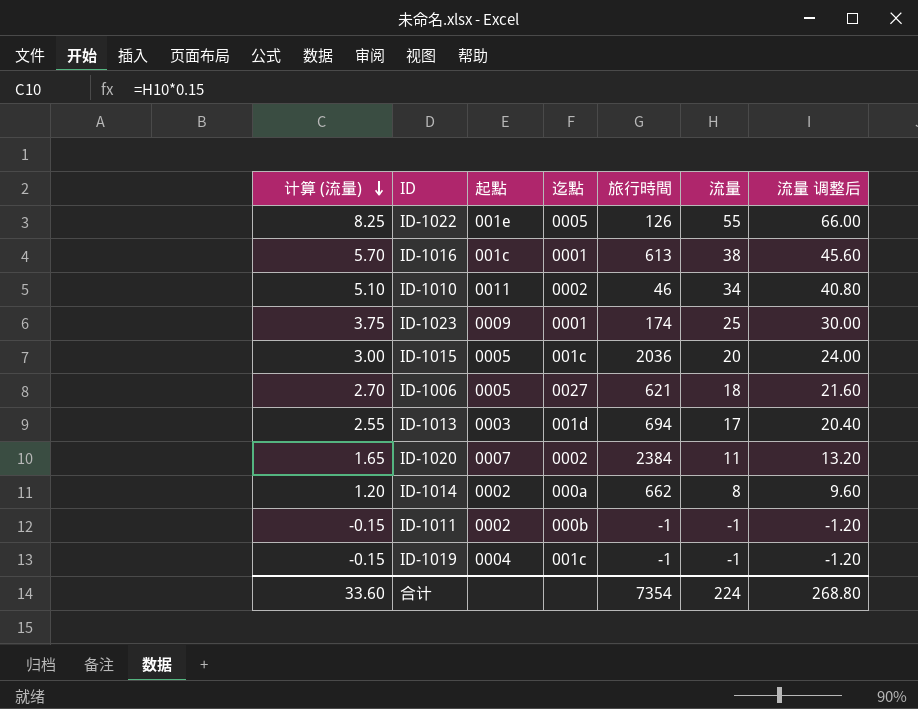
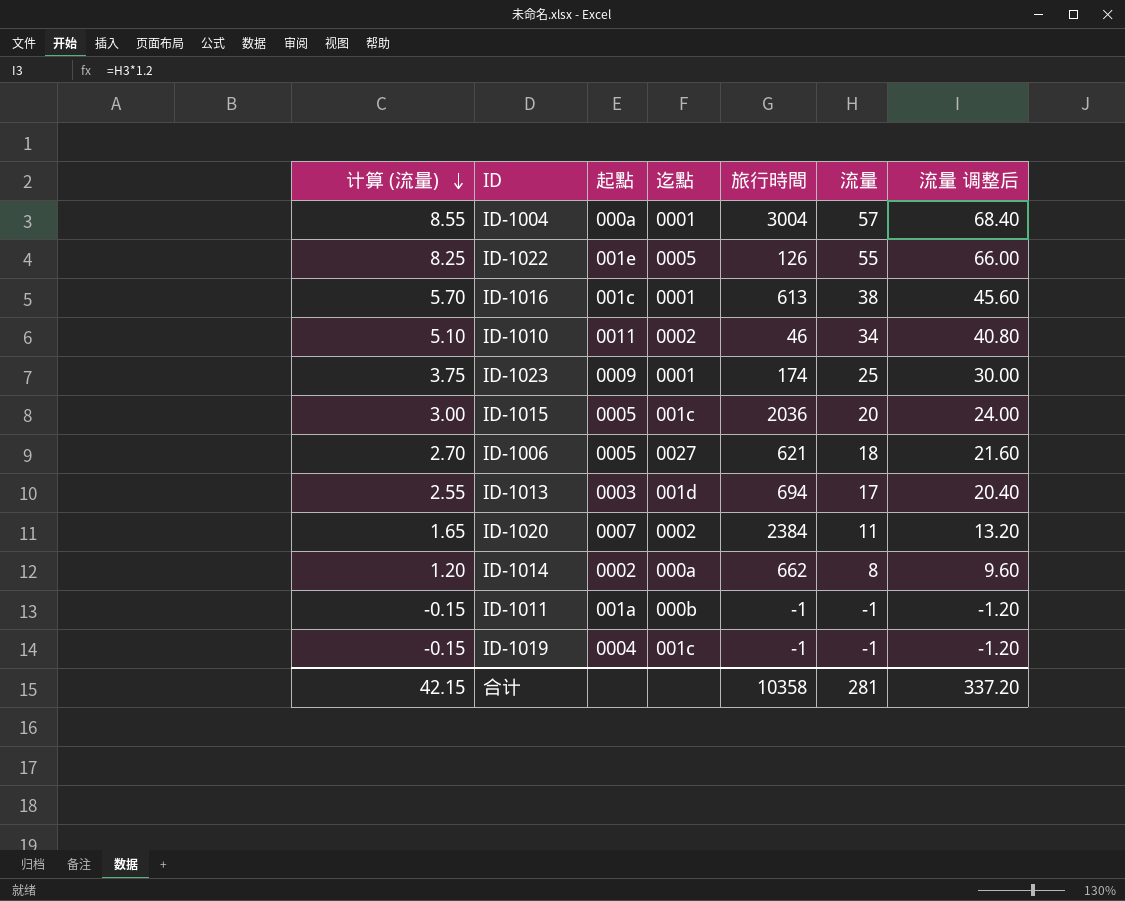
row ID-1004: none -> 8.55 | 000a | 0001 | 3004 | 57 | 68.40
ID-1011 | 起點: 0002 -> 001a
合计 | 计算 (流量): 33.60 -> 42.15
合计 | 旅行時間: 7354 -> 10358
合计 | 流量: 224 -> 281
合计 | 流量 调整后: 268.80 -> 337.20

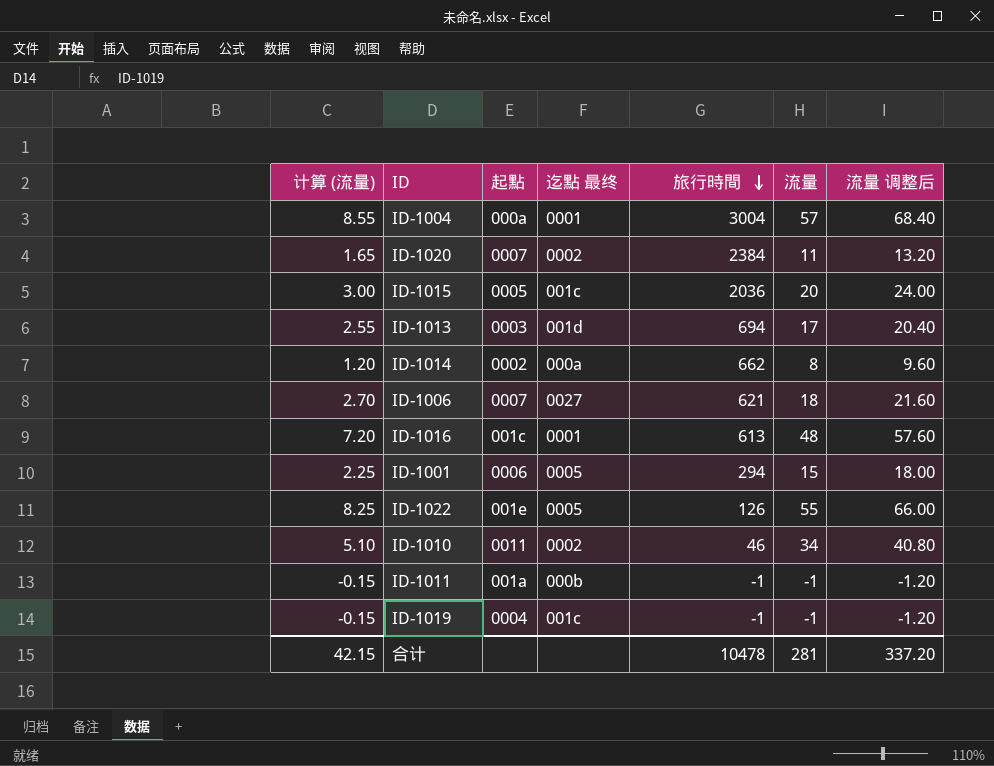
row order: 计算 (流量) descending -> 旅行時間 descending
column name: 迄點 -> 迄點 最终
row ID-1023: 3.75 | 0009 | 0001 | 174 | 25 | 30.00 -> none
ID-1006 | 起點: 0005 -> 0007
ID-1016 | 计算 (流量): 5.70 -> 7.20
ID-1016 | 流量: 38 -> 48
ID-1016 | 流量 调整后: 45.60 -> 57.60
row ID-1001: none -> 2.25 | 0006 | 0005 | 294 | 15 | 18.00
合计 | 旅行時間: 10358 -> 10478

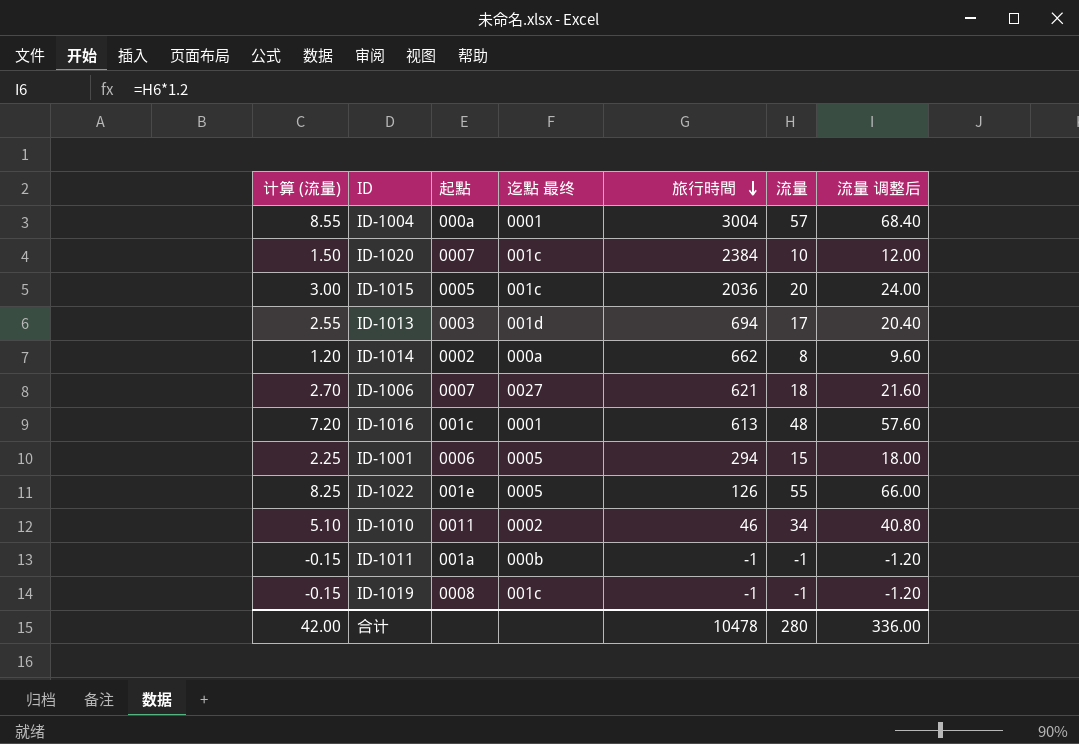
ID-1020 | 计算 (流量): 1.65 -> 1.50
ID-1020 | 迄點 最终: 0002 -> 001c
ID-1020 | 流量: 11 -> 10
ID-1020 | 流量 调整后: 13.20 -> 12.00
ID-1019 | 起點: 0004 -> 0008
合计 | 计算 (流量): 42.15 -> 42.00
合计 | 流量: 281 -> 280
合计 | 流量 调整后: 337.20 -> 336.00

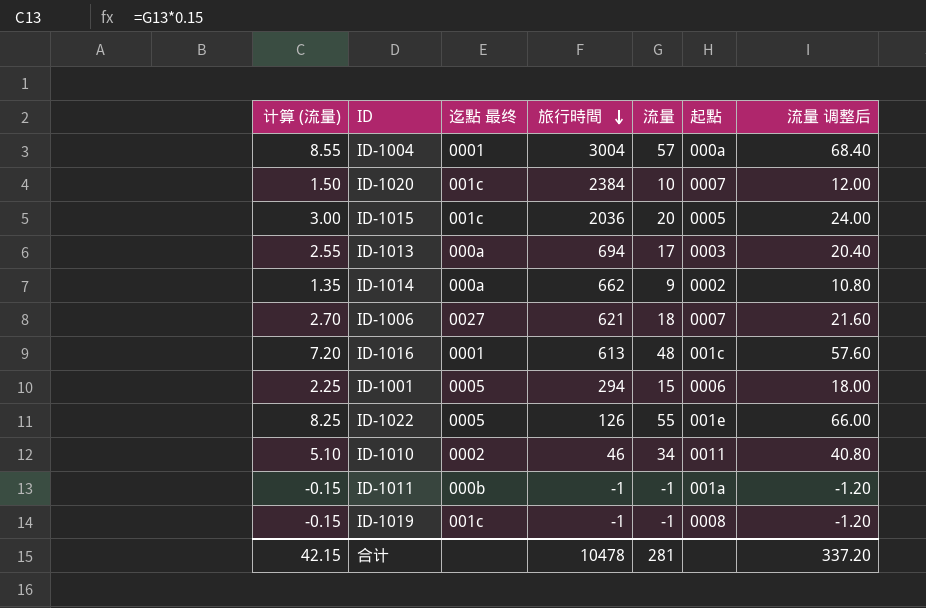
column 起點 | position: 3 -> 6
ID-1013 | 迄點 最终: 001d -> 000a
ID-1014 | 计算 (流量): 1.20 -> 1.35
ID-1014 | 流量: 8 -> 9
ID-1014 | 流量 调整后: 9.60 -> 10.80
合计 | 计算 (流量): 42.00 -> 42.15
合计 | 流量: 280 -> 281
合计 | 流量 调整后: 336.00 -> 337.20

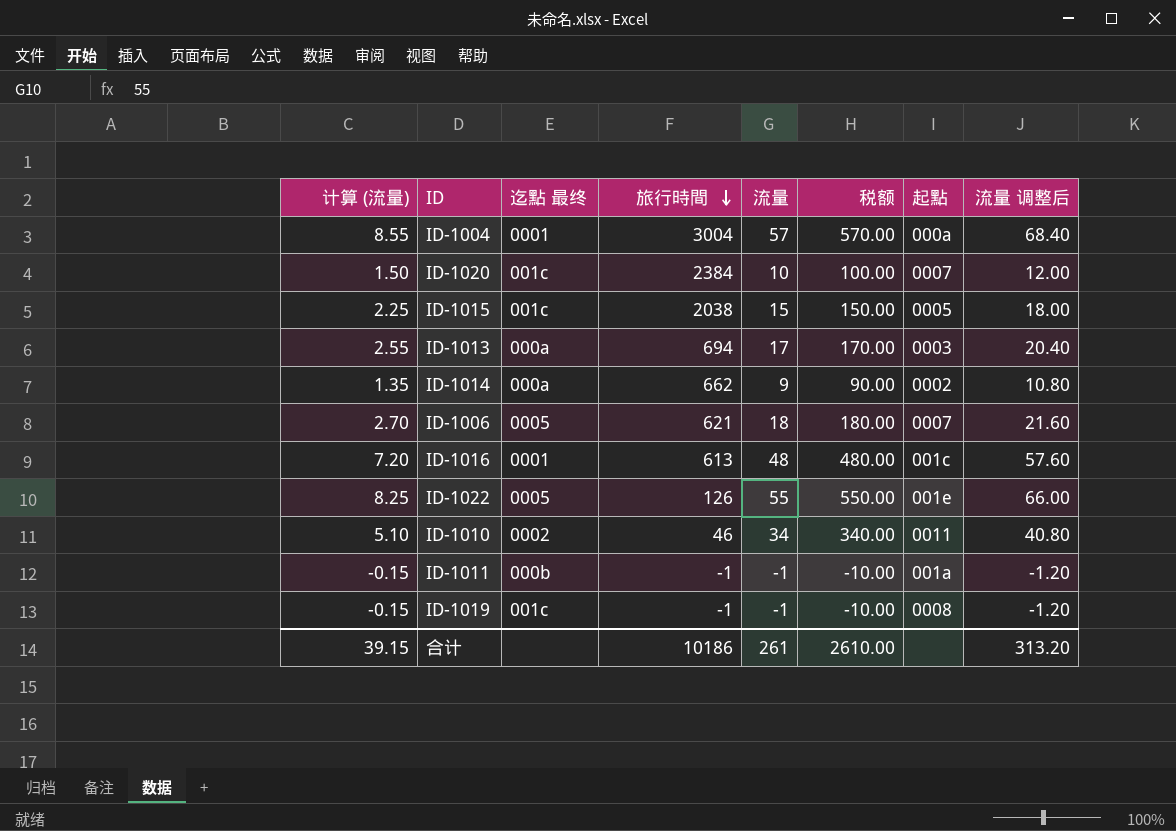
column 税额 | formula: none -> [流量] * 10
row ID-1001: 2.25 | 0005 | 294 | 15 | 0006 | 18.00 -> none
ID-1015 | 计算 (流量): 3.00 -> 2.25
ID-1015 | 旅行時間: 2036 -> 2038
ID-1015 | 流量: 20 -> 15
ID-1015 | 流量 调整后: 24.00 -> 18.00
ID-1006 | 迄點 最终: 0027 -> 0005
合计 | 计算 (流量): 42.15 -> 39.15
合计 | 旅行時間: 10478 -> 10186
合计 | 流量: 281 -> 261
合计 | 流量 调整后: 337.20 -> 313.20

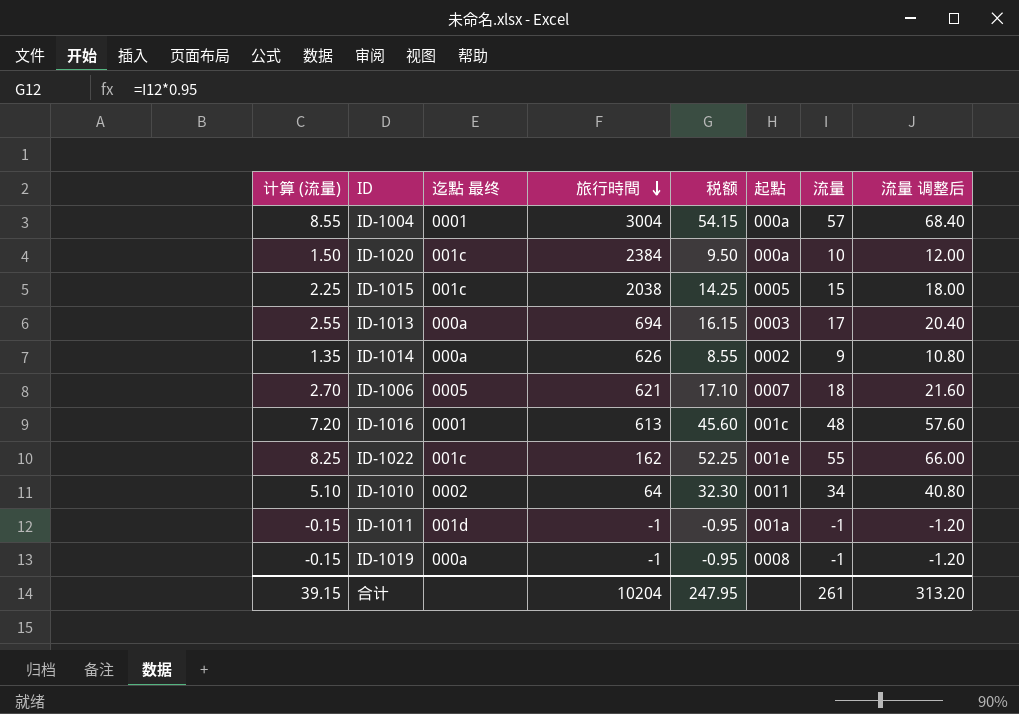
column 税额 | formula: [流量] * 10 -> [流量] * 0.95
column 流量 | position: 5 -> 7
ID-1020 | 起點: 0007 -> 000a
ID-1014 | 旅行時間: 662 -> 626
ID-1022 | 迄點 最终: 0005 -> 001c
ID-1022 | 旅行時間: 126 -> 162
ID-1010 | 旅行時間: 46 -> 64
ID-1011 | 迄點 最终: 000b -> 001d
ID-1019 | 迄點 最终: 001c -> 000a
合计 | 旅行時間: 10186 -> 10204
合计 | 税额: 2610.00 -> 247.95

